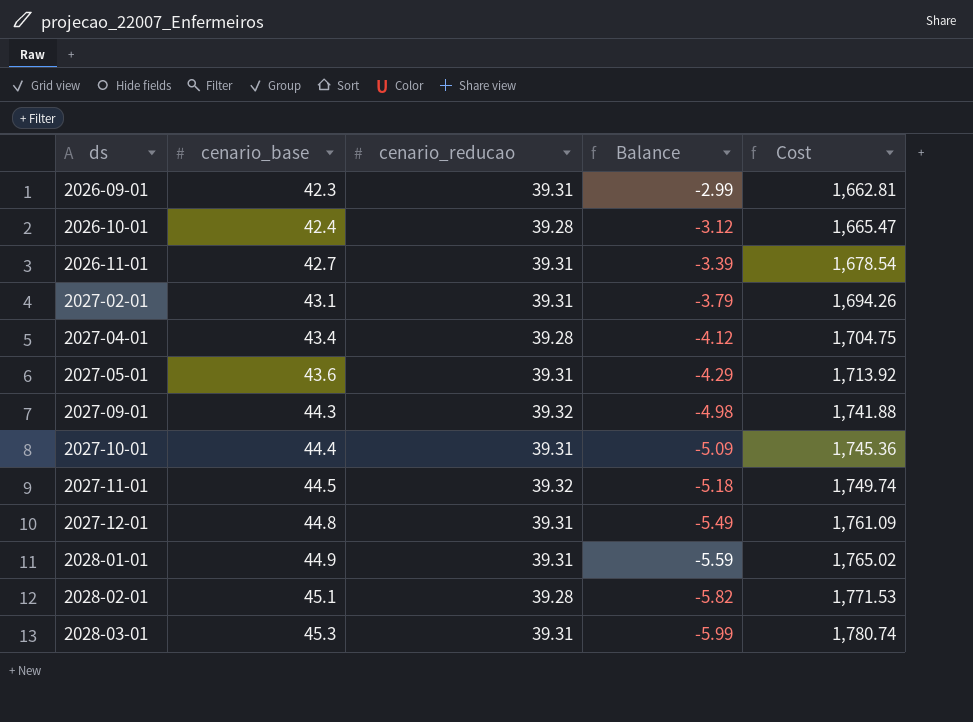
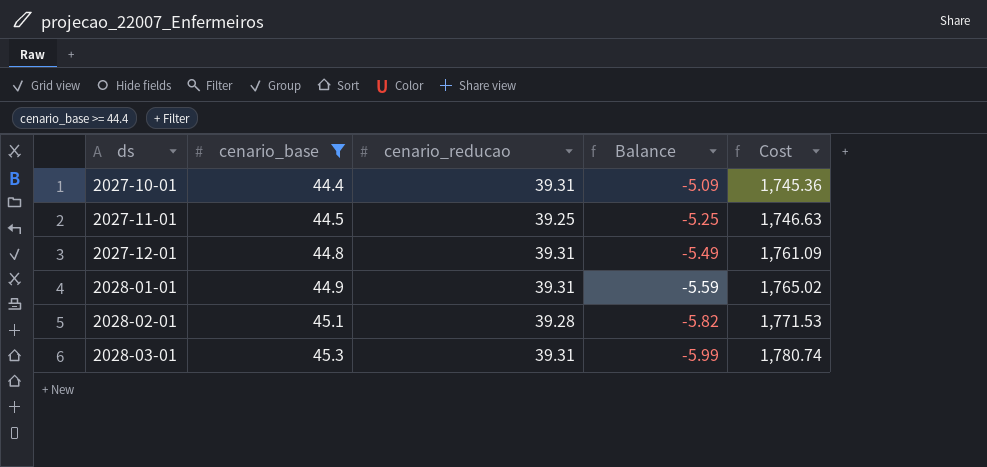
filter: none -> cenario_base >= 44.4
2027-11-01 | cenario_reducao: 39.32 -> 39.25
2027-11-01 | Balance: -5.18 -> -5.25
2027-11-01 | Cost: 1,749.74 -> 1,746.63

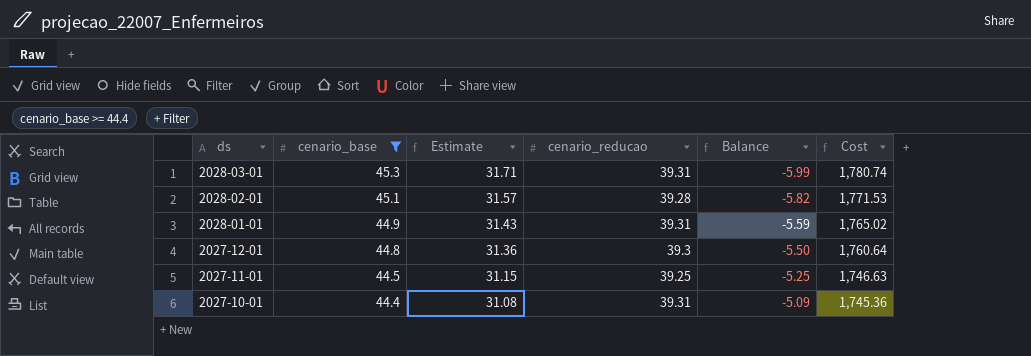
row order: ds ascending -> ds descending
column Estimate | formula: none -> [cenario_base] * 0.7
2027-12-01 | cenario_reducao: 39.31 -> 39.3
2027-12-01 | Balance: -5.49 -> -5.50
2027-12-01 | Cost: 1,761.09 -> 1,760.64

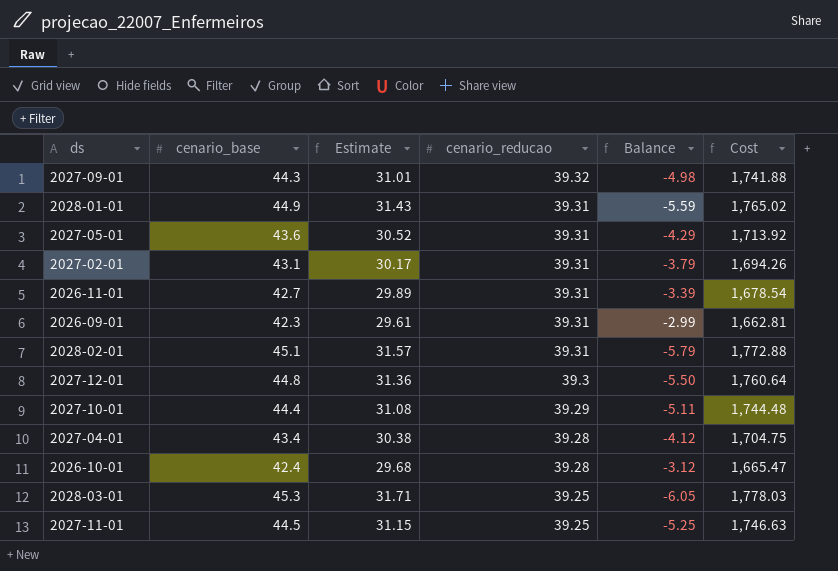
filter: cenario_base >= 44.4 -> none
row order: ds descending -> cenario_reducao descending
2028-02-01 | cenario_reducao: 39.28 -> 39.31
2028-02-01 | Balance: -5.82 -> -5.79
2028-02-01 | Cost: 1,771.53 -> 1,772.88
2027-10-01 | cenario_reducao: 39.31 -> 39.29
2027-10-01 | Balance: -5.09 -> -5.11
2027-10-01 | Cost: 1,745.36 -> 1,744.48
2028-03-01 | cenario_reducao: 39.31 -> 39.25
2028-03-01 | Balance: -5.99 -> -6.05
2028-03-01 | Cost: 1,780.74 -> 1,778.03

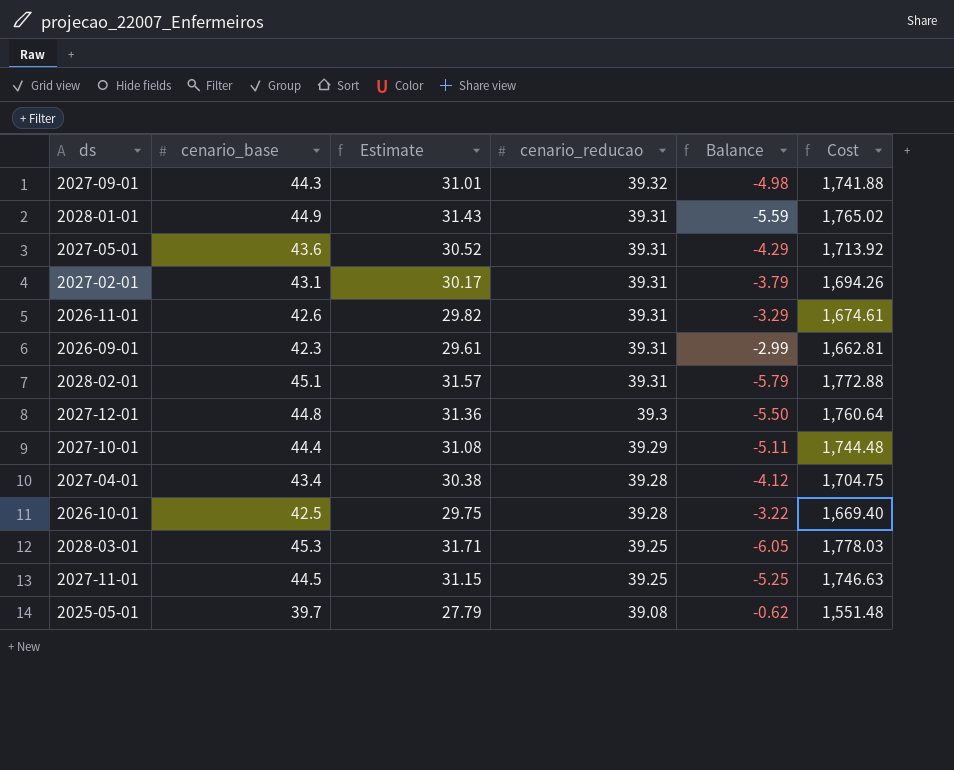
2026-11-01 | cenario_base: 42.7 -> 42.6
2026-11-01 | Estimate: 29.89 -> 29.82
2026-11-01 | Balance: -3.39 -> -3.29
2026-11-01 | Cost: 1,678.54 -> 1,674.61
2026-10-01 | cenario_base: 42.4 -> 42.5
2026-10-01 | Estimate: 29.68 -> 29.75
2026-10-01 | Balance: -3.12 -> -3.22
2026-10-01 | Cost: 1,665.47 -> 1,669.40
row 2025-05-01: none -> 39.7 | 27.79 | 39.08 | -0.62 | 1,551.48

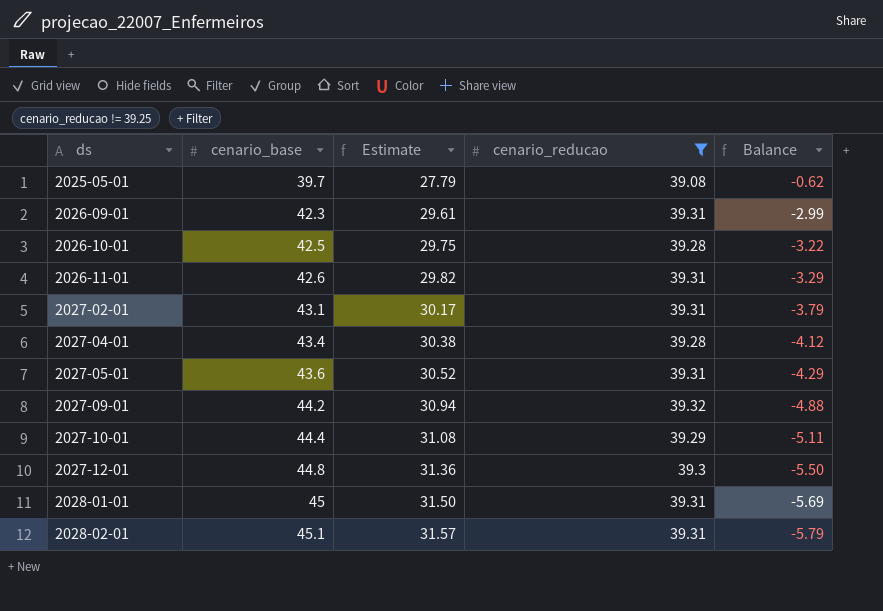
filter: none -> cenario_reducao != 39.25
row order: cenario_reducao descending -> ds ascending
column Cost | formula: [cenario_base] * [cenario_reducao] -> none
2027-09-01 | cenario_base: 44.3 -> 44.2
2027-09-01 | Estimate: 31.01 -> 30.94
2027-09-01 | Balance: -4.98 -> -4.88
2028-01-01 | cenario_base: 44.9 -> 45
2028-01-01 | Estimate: 31.43 -> 31.50
2028-01-01 | Balance: -5.59 -> -5.69

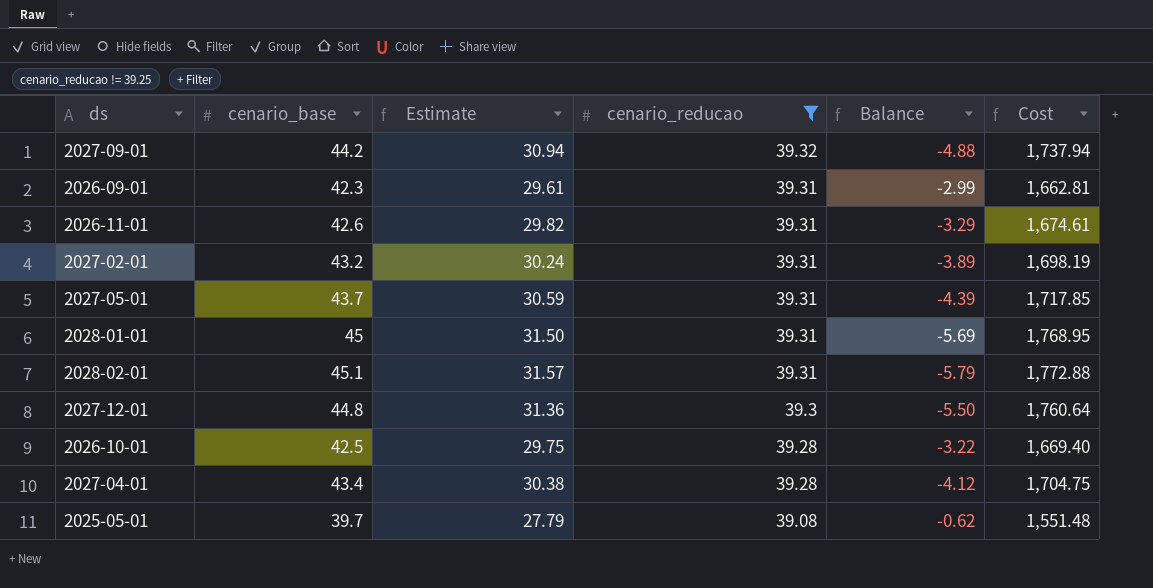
row order: ds ascending -> cenario_reducao descending
column Cost | formula: none -> [cenario_base] * [cenario_reducao]
row 2027-10-01: 44.4 | 31.08 | 39.29 | -5.11 -> none
2027-02-01 | cenario_base: 43.1 -> 43.2
2027-02-01 | Estimate: 30.17 -> 30.24
2027-02-01 | Balance: -3.79 -> -3.89
2027-05-01 | cenario_base: 43.6 -> 43.7
2027-05-01 | Estimate: 30.52 -> 30.59
2027-05-01 | Balance: -4.29 -> -4.39

